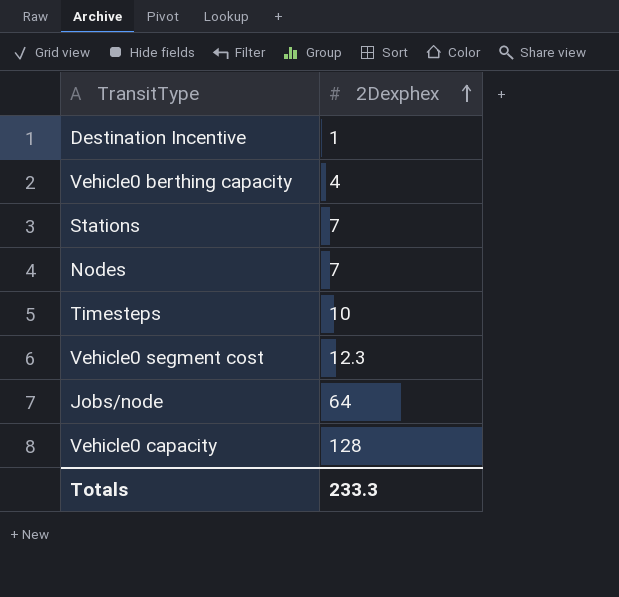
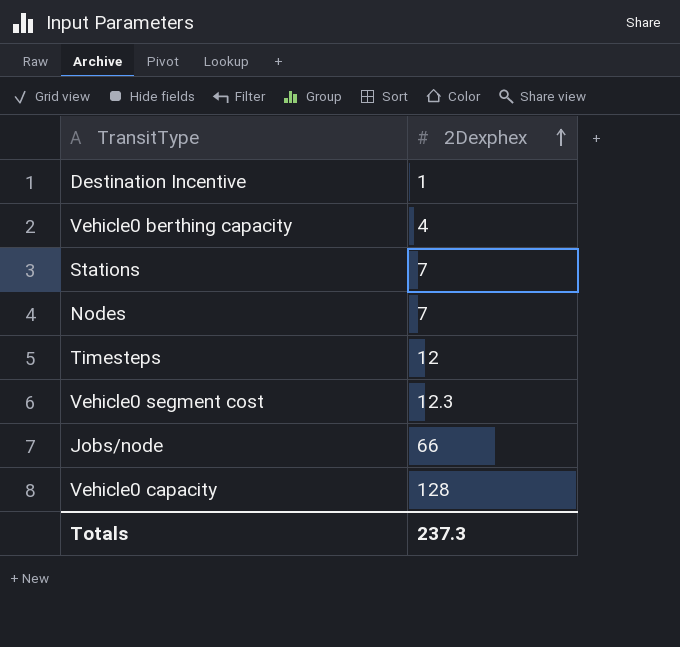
Timesteps | 2Dexphex: 10 -> 12
Jobs/node | 2Dexphex: 64 -> 66
Totals | 2Dexphex: 233.3 -> 237.3

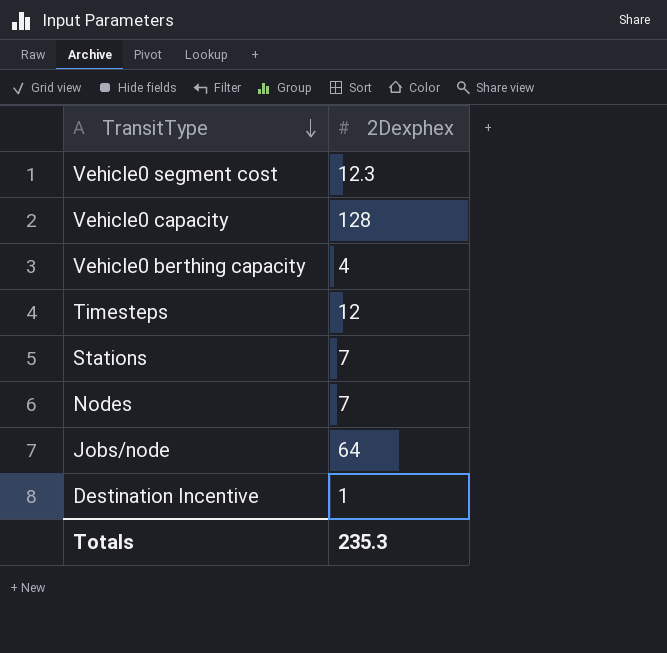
row order: 2Dexphex ascending -> TransitType descending
Jobs/node | 2Dexphex: 66 -> 64
Totals | 2Dexphex: 237.3 -> 235.3

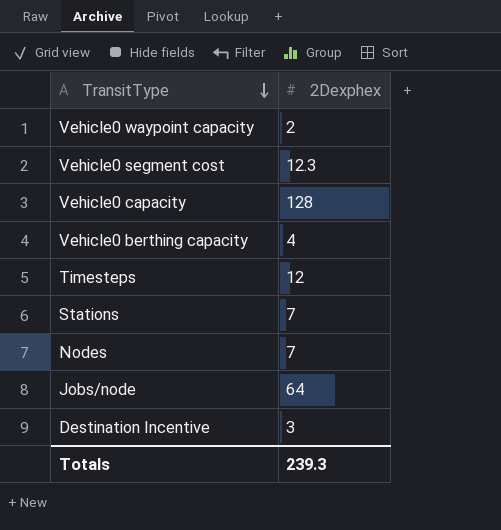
row Vehicle0 waypoint capacity: none -> 2
Destination Incentive | 2Dexphex: 1 -> 3
Totals | 2Dexphex: 235.3 -> 239.3

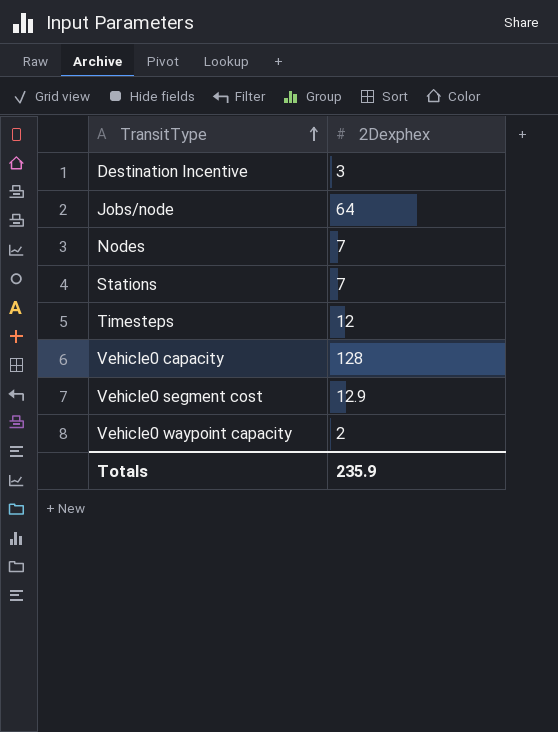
row order: TransitType descending -> TransitType ascending
row Vehicle0 berthing capacity: 4 -> none
Vehicle0 segment cost | 2Dexphex: 12.3 -> 12.9
Totals | 2Dexphex: 239.3 -> 235.9

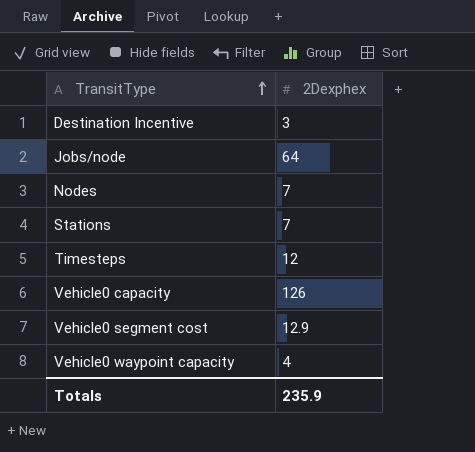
Vehicle0 capacity | 2Dexphex: 128 -> 126
Vehicle0 waypoint capacity | 2Dexphex: 2 -> 4

